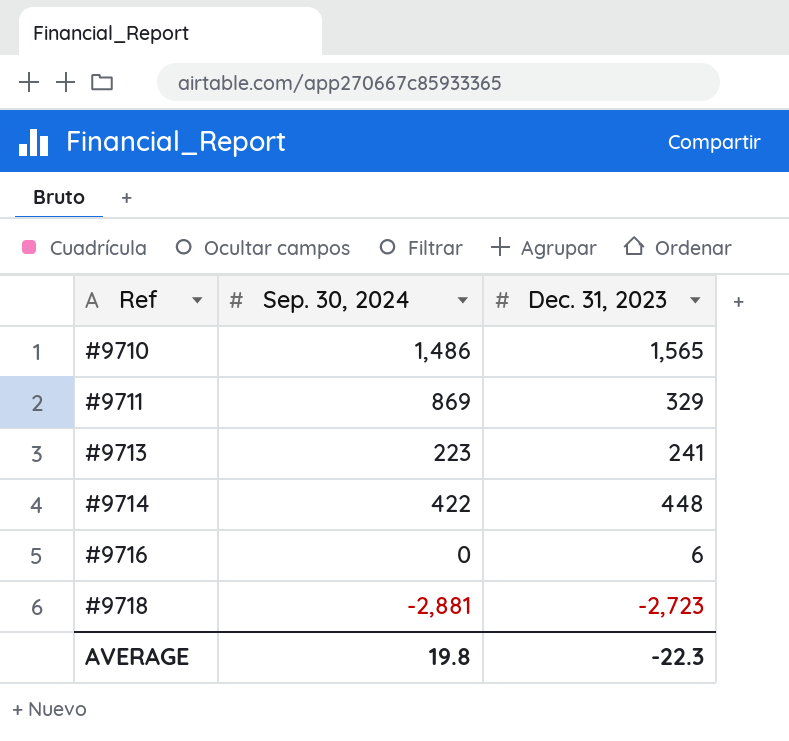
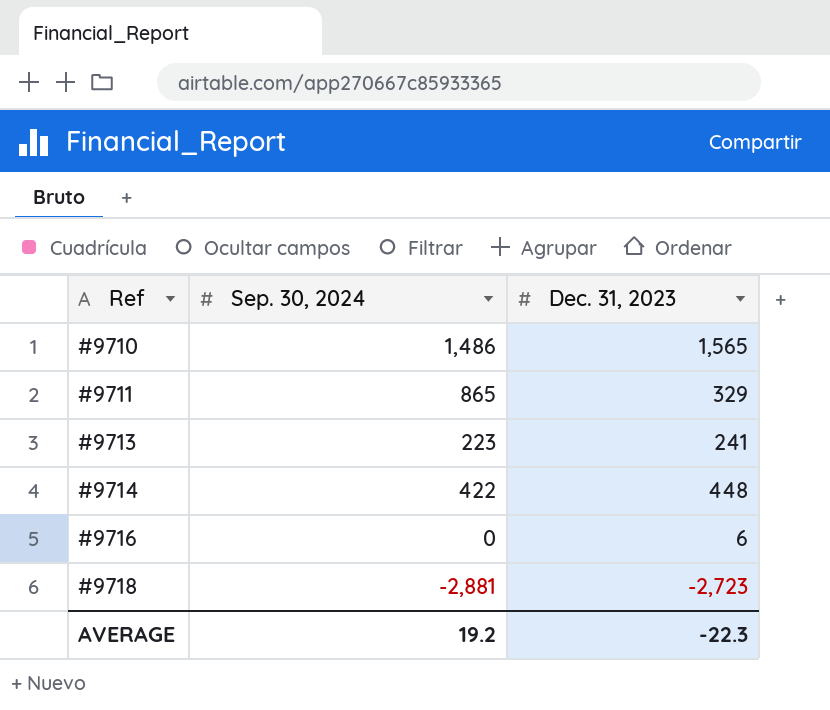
#9711 | Sep. 30, 2024: 869 -> 865
AVERAGE | Sep. 30, 2024: 19.8 -> 19.2

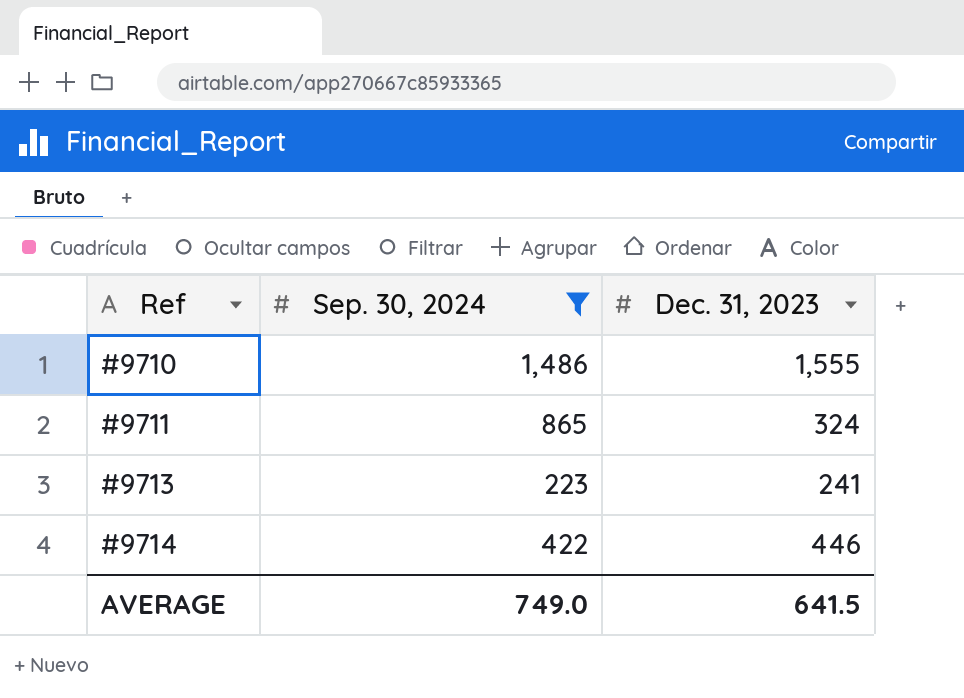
filter: none -> Sep. 30, 2024 >= 223
#9710 | Dec. 31, 2023: 1,565 -> 1,555
#9711 | Dec. 31, 2023: 329 -> 324
#9714 | Dec. 31, 2023: 448 -> 446
AVERAGE | Sep. 30, 2024: 19.2 -> 749.0
AVERAGE | Dec. 31, 2023: -22.3 -> 641.5

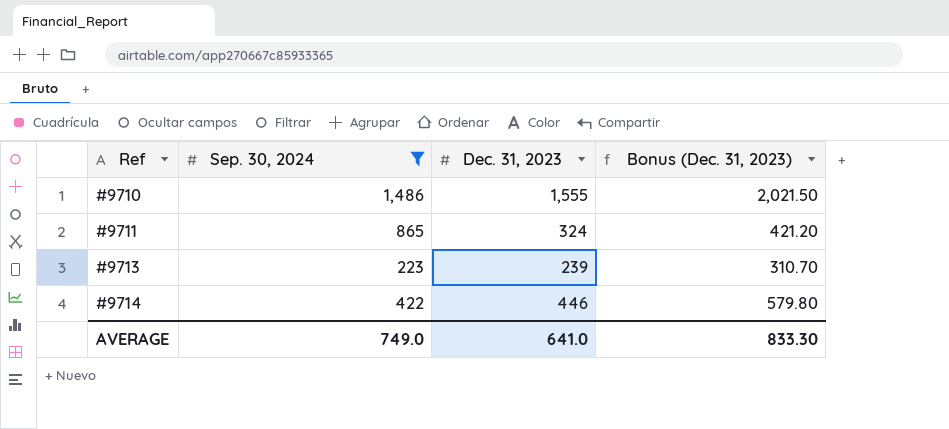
column Bonus (Dec. 31, 2023) | formula: none -> [Dec. 31, 2023] * 1.3
#9713 | Dec. 31, 2023: 241 -> 239
AVERAGE | Dec. 31, 2023: 641.5 -> 641.0

